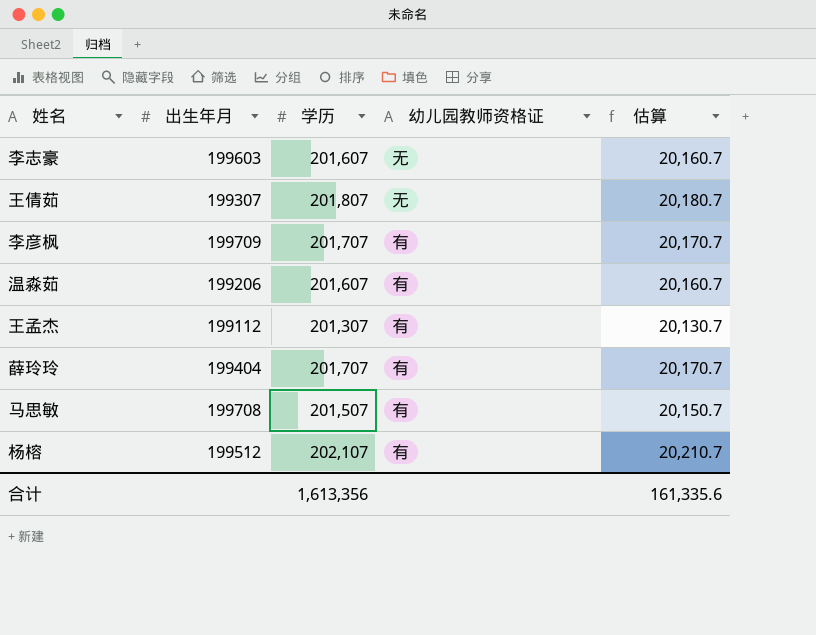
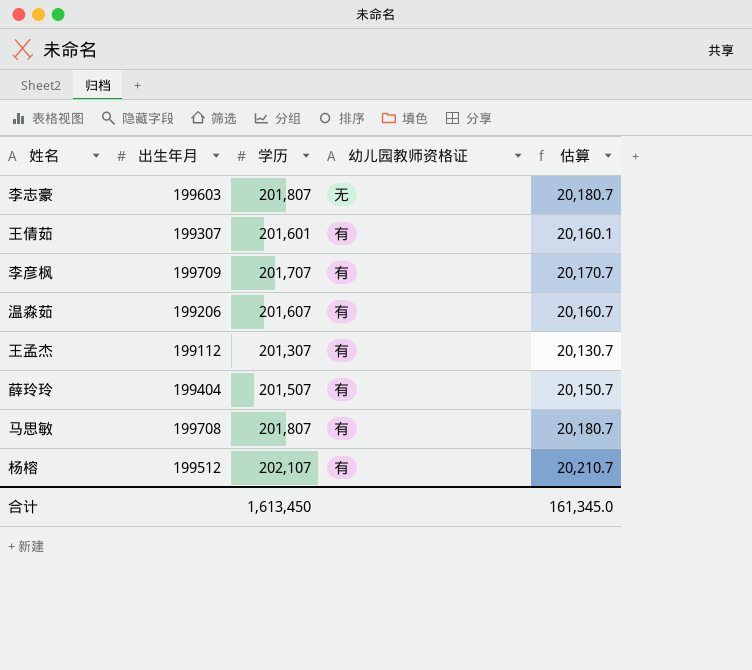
李志豪 | 学历: 201,607 -> 201,807
李志豪 | 估算: 20,160.7 -> 20,180.7
王倩茹 | 学历: 201,807 -> 201,601
王倩茹 | 幼儿园教师资格证: 无 -> 有
王倩茹 | 估算: 20,180.7 -> 20,160.1
薛玲玲 | 学历: 201,707 -> 201,507
薛玲玲 | 估算: 20,170.7 -> 20,150.7
马思敏 | 学历: 201,507 -> 201,807
马思敏 | 估算: 20,150.7 -> 20,180.7
合计 | 学历: 1,613,356 -> 1,613,450
合计 | 估算: 161,335.6 -> 161,345.0

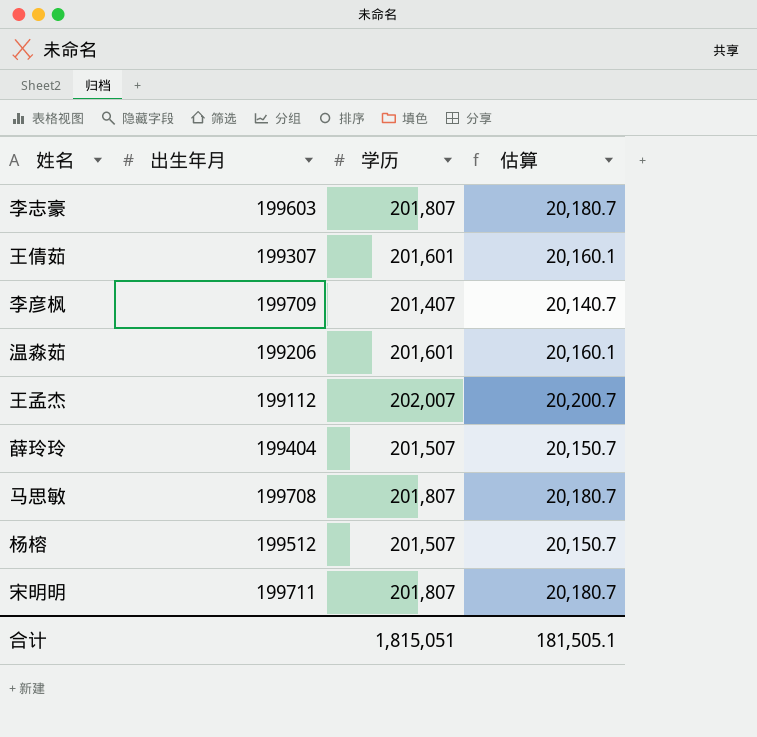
column 幼儿园教师资格证 | position: 4 -> none
李彦枫 | 学历: 201,707 -> 201,407
李彦枫 | 估算: 20,170.7 -> 20,140.7
温淼茹 | 学历: 201,607 -> 201,601
温淼茹 | 估算: 20,160.7 -> 20,160.1
王孟杰 | 学历: 201,307 -> 202,007
王孟杰 | 估算: 20,130.7 -> 20,200.7
杨榕 | 学历: 202,107 -> 201,507
杨榕 | 估算: 20,210.7 -> 20,150.7
row 宋明明: none -> 199711 | 201,807 | 20,180.7
合计 | 学历: 1,613,450 -> 1,815,051
合计 | 估算: 161,345.0 -> 181,505.1

